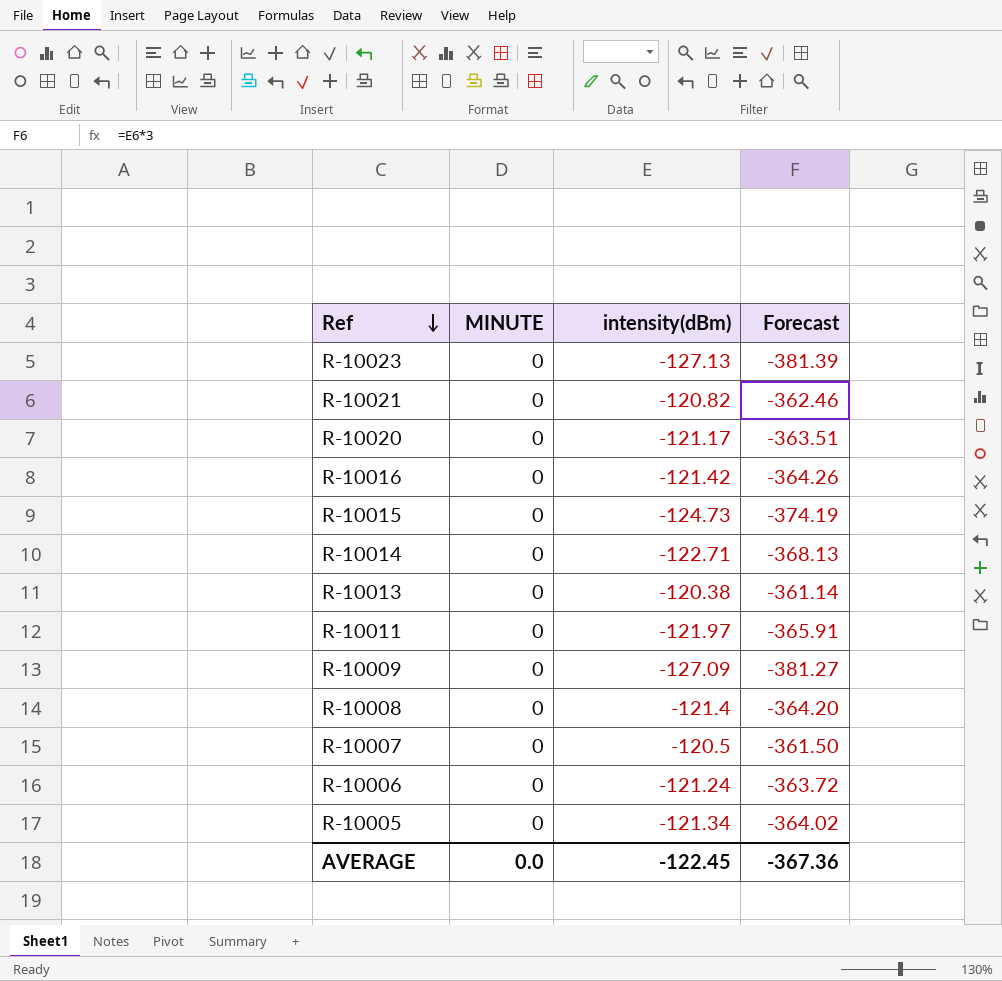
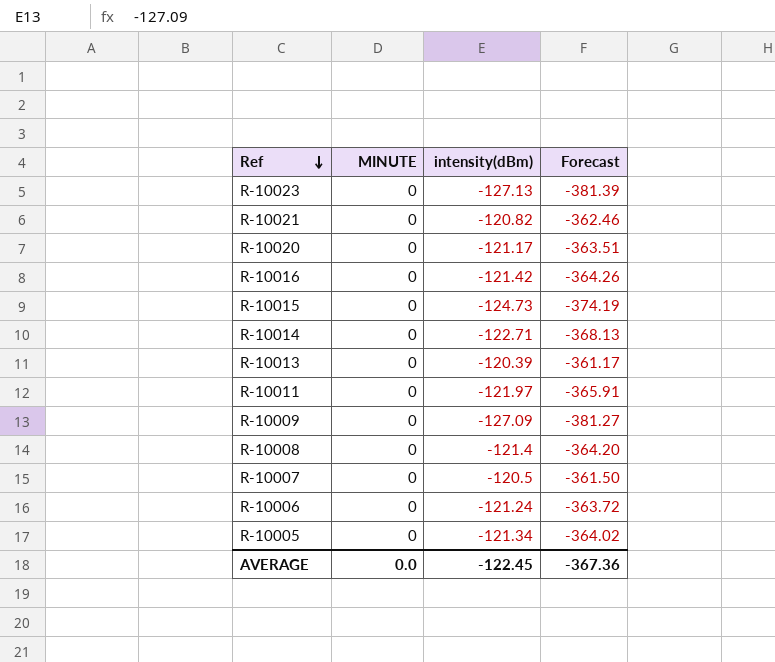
R-10013 | intensity(dBm): -120.38 -> -120.39
R-10013 | Forecast: -361.14 -> -361.17

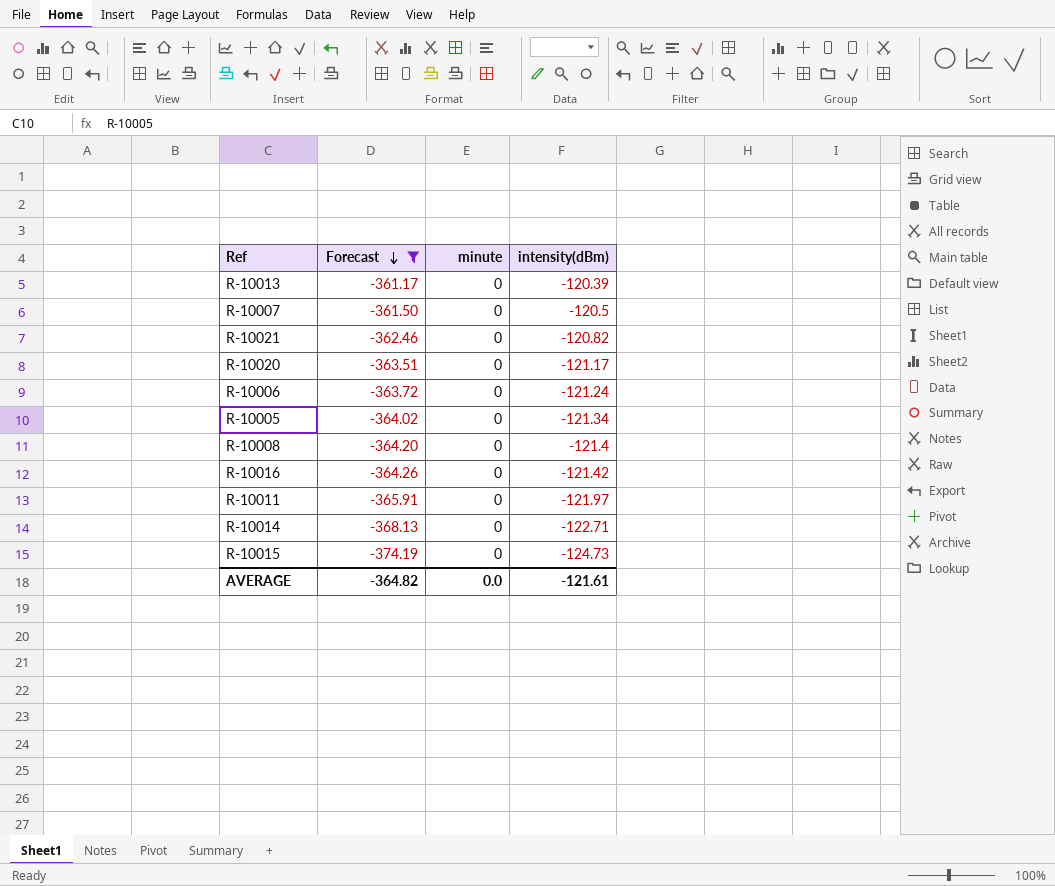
filter: none -> Forecast >= -374.19
row order: Ref descending -> Forecast descending
column Forecast | position: 4 -> 2
column name: MINUTE -> minute
AVERAGE | Forecast: -367.36 -> -364.82
AVERAGE | intensity(dBm): -122.45 -> -121.61

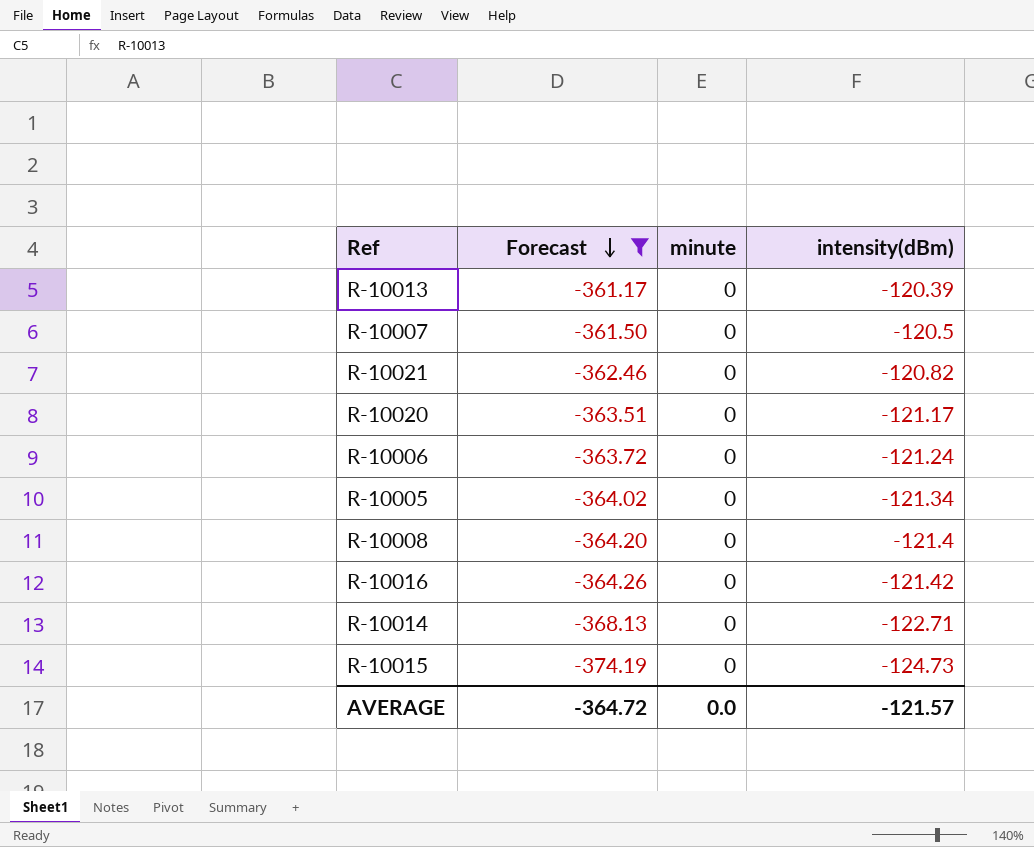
row R-10011: -365.91 | 0 | -121.97 -> none
AVERAGE | Forecast: -364.82 -> -364.72
AVERAGE | intensity(dBm): -121.61 -> -121.57

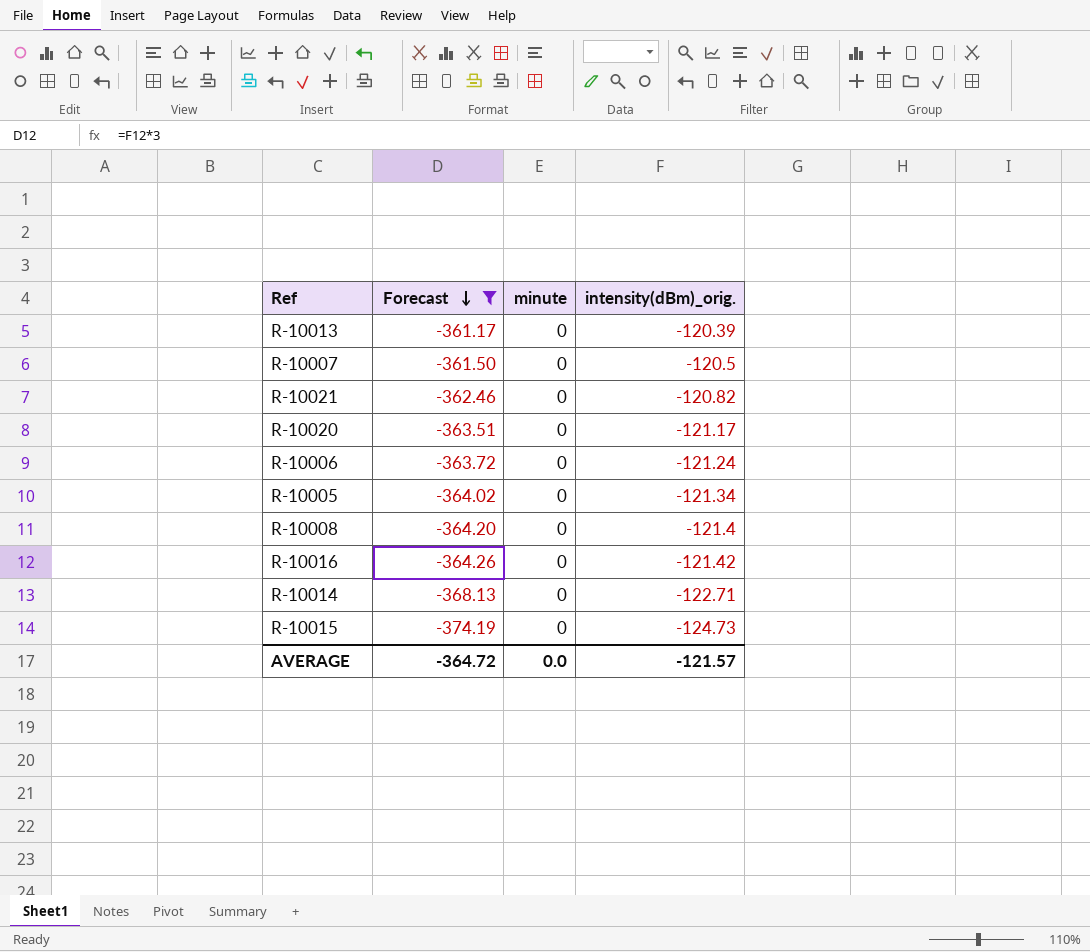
column name: intensity(dBm) -> intensity(dBm)_orig.

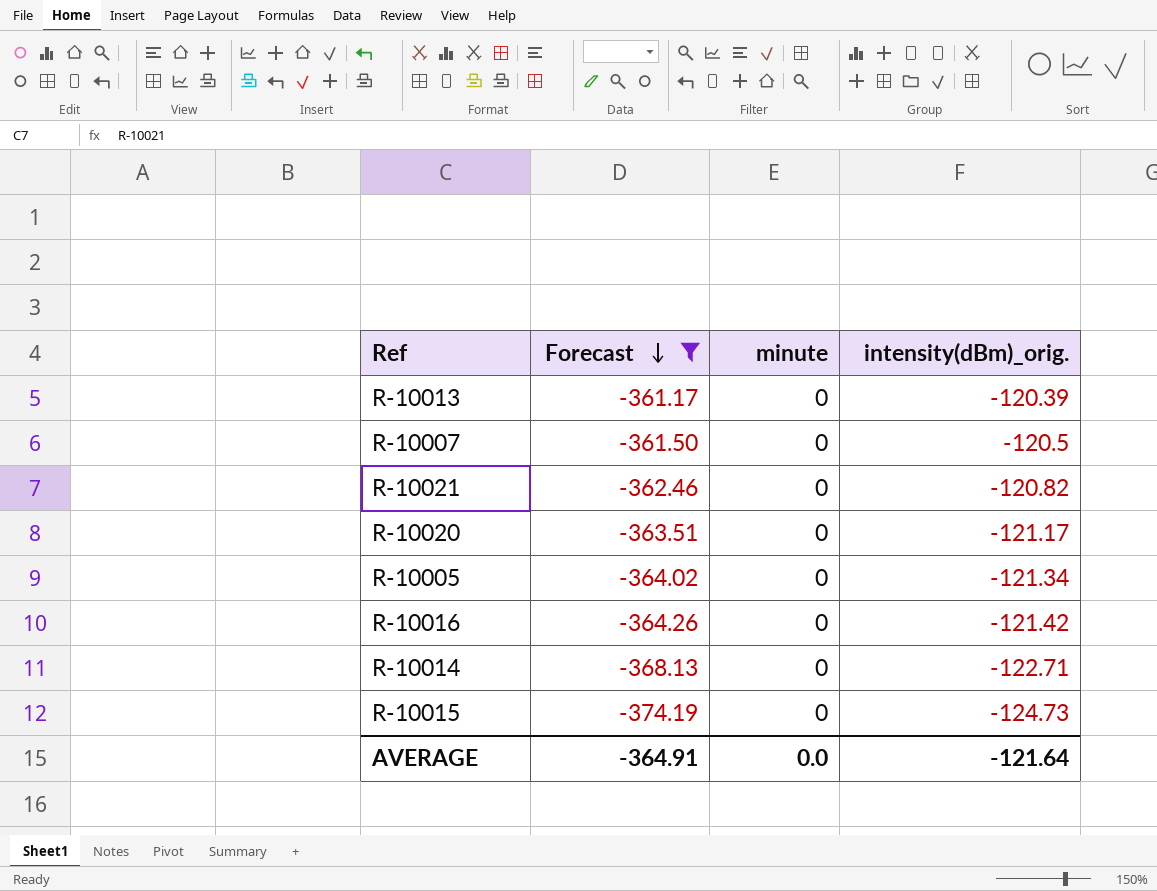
row R-10006: -363.72 | 0 | -121.24 -> none
row R-10008: -364.20 | 0 | -121.4 -> none
AVERAGE | Forecast: -364.72 -> -364.91
AVERAGE | intensity(dBm)_orig.: -121.57 -> -121.64

